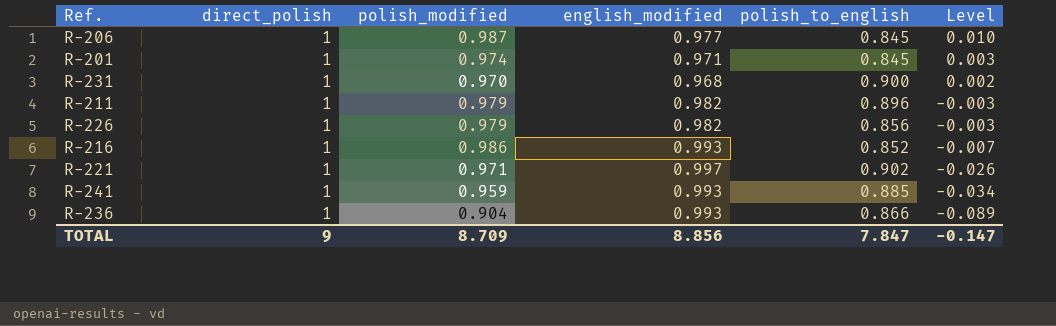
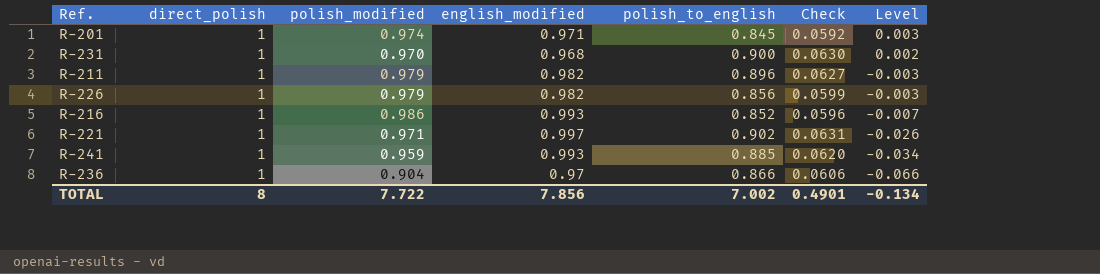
column Check | formula: none -> [polish_to_english] * 0.07
row R-206: 1 | 0.987 | 0.977 | 0.845 | 0.010 -> none
R-236 | english_modified: 0.993 -> 0.97
R-236 | Level: -0.089 -> -0.066
TOTAL | direct_polish: 9 -> 8
TOTAL | polish_modified: 8.709 -> 7.722
TOTAL | english_modified: 8.856 -> 7.856
TOTAL | polish_to_english: 7.847 -> 7.002
TOTAL | Level: -0.147 -> -0.134

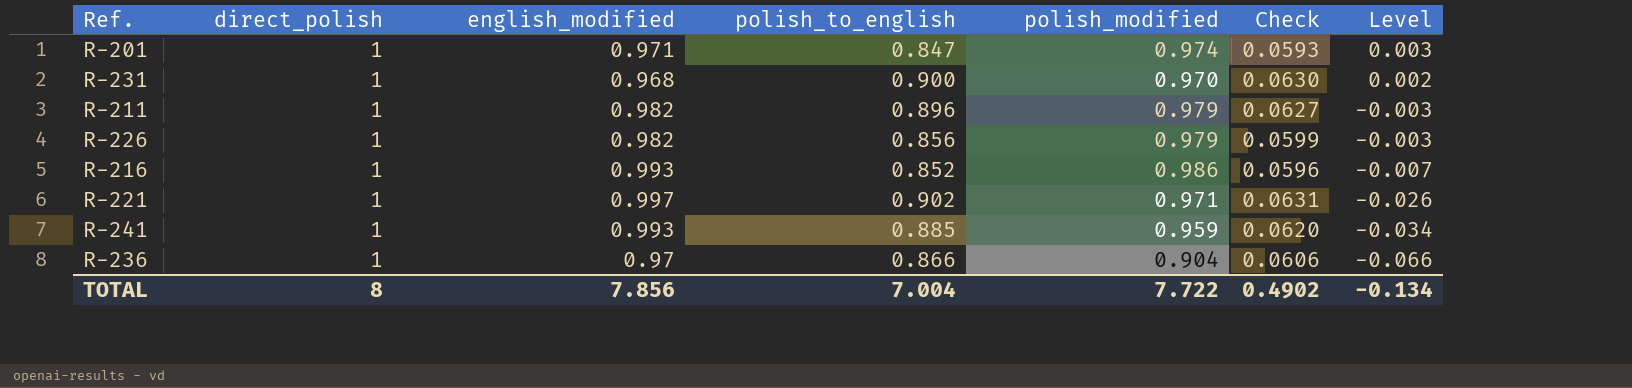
column polish_modified | position: 3 -> 5
R-201 | polish_to_english: 0.845 -> 0.847
R-201 | Check: 0.0592 -> 0.0593
TOTAL | polish_to_english: 7.002 -> 7.004
TOTAL | Check: 0.4901 -> 0.4902

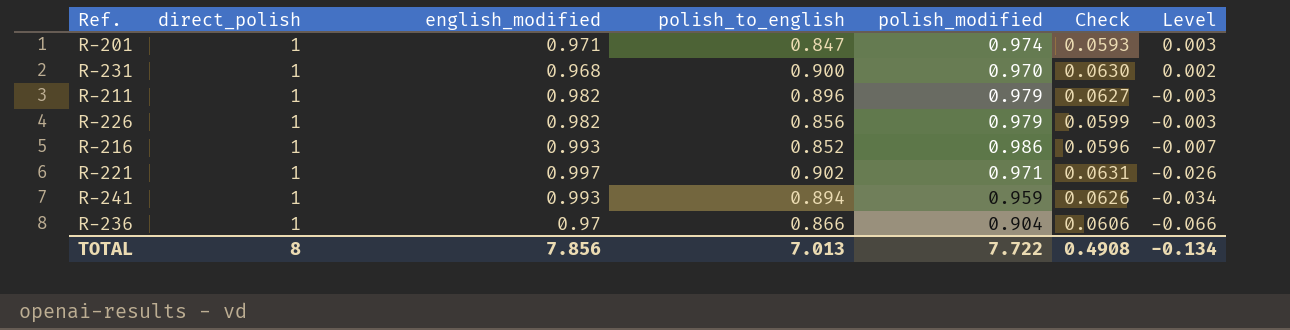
R-241 | polish_to_english: 0.885 -> 0.894
R-241 | Check: 0.0620 -> 0.0626
TOTAL | polish_to_english: 7.004 -> 7.013
TOTAL | Check: 0.4902 -> 0.4908

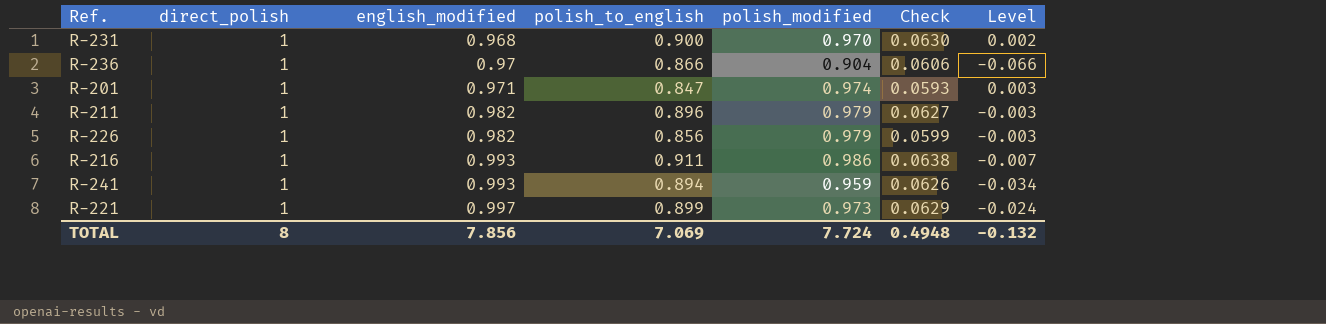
row order: Level descending -> english_modified ascending
R-216 | polish_to_english: 0.852 -> 0.911
R-216 | Check: 0.0596 -> 0.0638
R-221 | polish_to_english: 0.902 -> 0.899
R-221 | polish_modified: 0.971 -> 0.973
R-221 | Check: 0.0631 -> 0.0629
R-221 | Level: -0.026 -> -0.024
TOTAL | polish_to_english: 7.013 -> 7.069
TOTAL | polish_modified: 7.722 -> 7.724
TOTAL | Check: 0.4908 -> 0.4948
TOTAL | Level: -0.134 -> -0.132

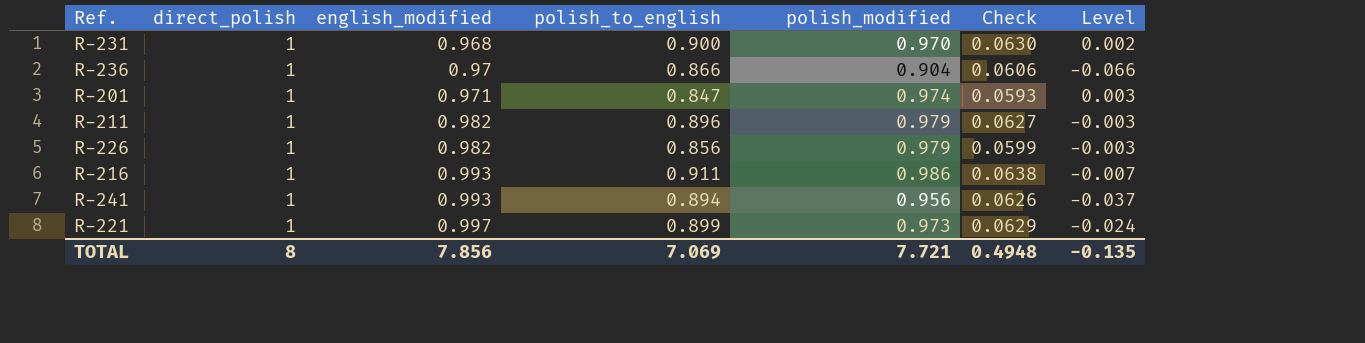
R-241 | polish_modified: 0.959 -> 0.956
R-241 | Level: -0.034 -> -0.037
TOTAL | polish_modified: 7.724 -> 7.721
TOTAL | Level: -0.132 -> -0.135

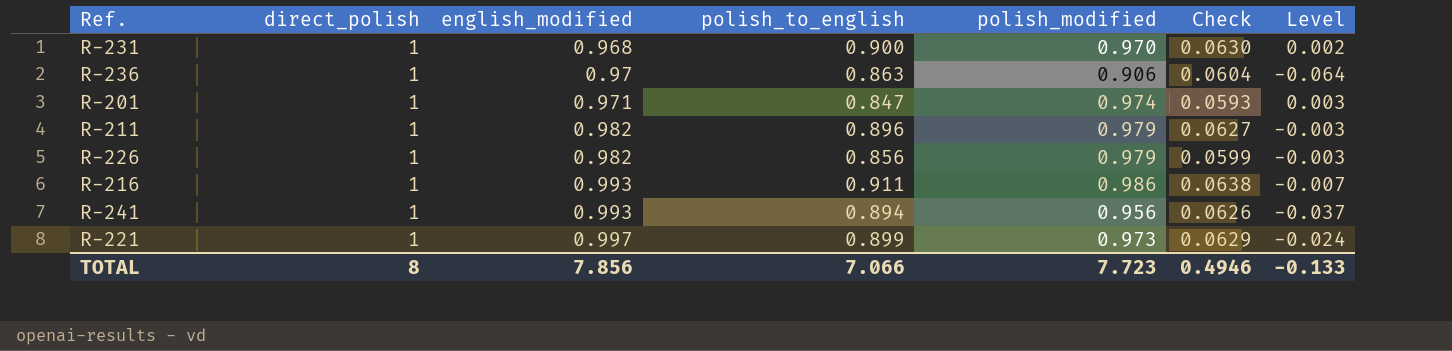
R-236 | polish_to_english: 0.866 -> 0.863
R-236 | polish_modified: 0.904 -> 0.906
R-236 | Check: 0.0606 -> 0.0604
R-236 | Level: -0.066 -> -0.064
TOTAL | polish_to_english: 7.069 -> 7.066
TOTAL | polish_modified: 7.721 -> 7.723
TOTAL | Check: 0.4948 -> 0.4946
TOTAL | Level: -0.135 -> -0.133

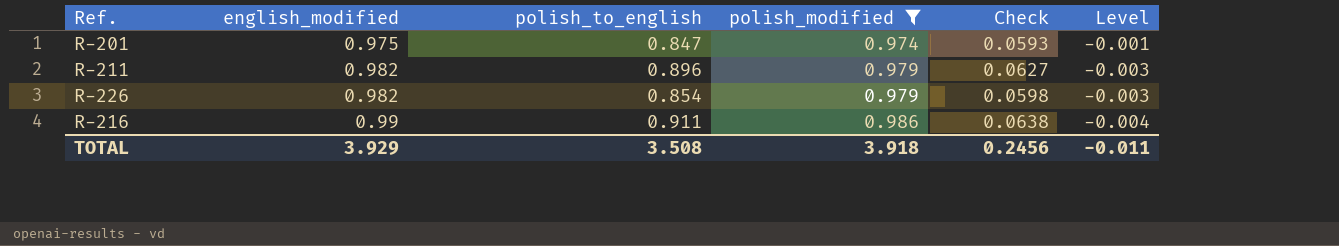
filter: none -> polish_modified >= 0.974
column direct_polish | position: 2 -> none
R-201 | english_modified: 0.971 -> 0.975
R-201 | Level: 0.003 -> -0.001
R-226 | polish_to_english: 0.856 -> 0.854
R-226 | Check: 0.0599 -> 0.0598
R-216 | english_modified: 0.993 -> 0.99
R-216 | Level: -0.007 -> -0.004
TOTAL | english_modified: 7.856 -> 3.929
TOTAL | polish_to_english: 7.066 -> 3.508
TOTAL | polish_modified: 7.723 -> 3.918
TOTAL | Check: 0.4946 -> 0.2456
TOTAL | Level: -0.133 -> -0.011

